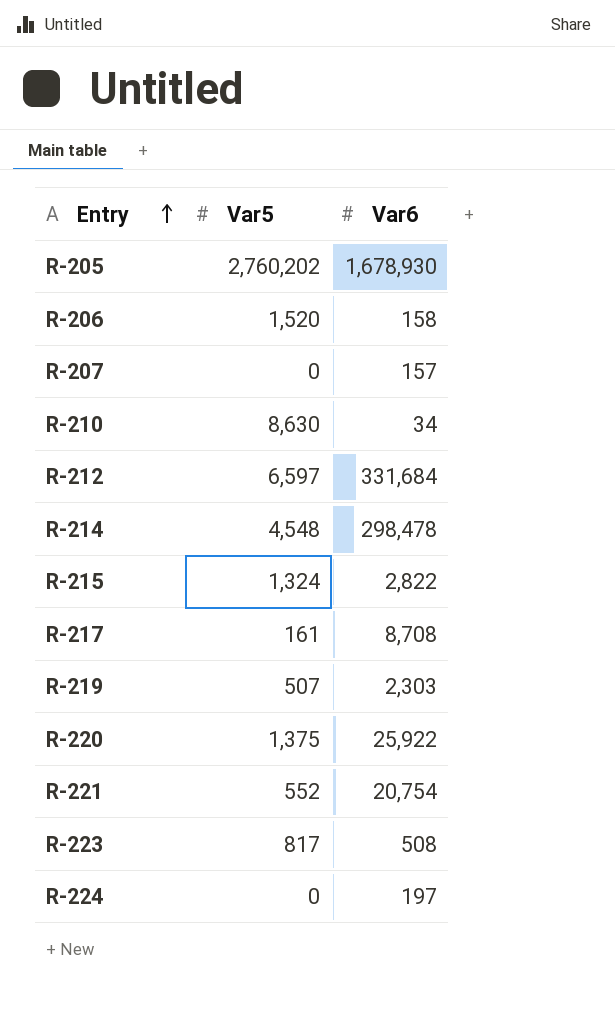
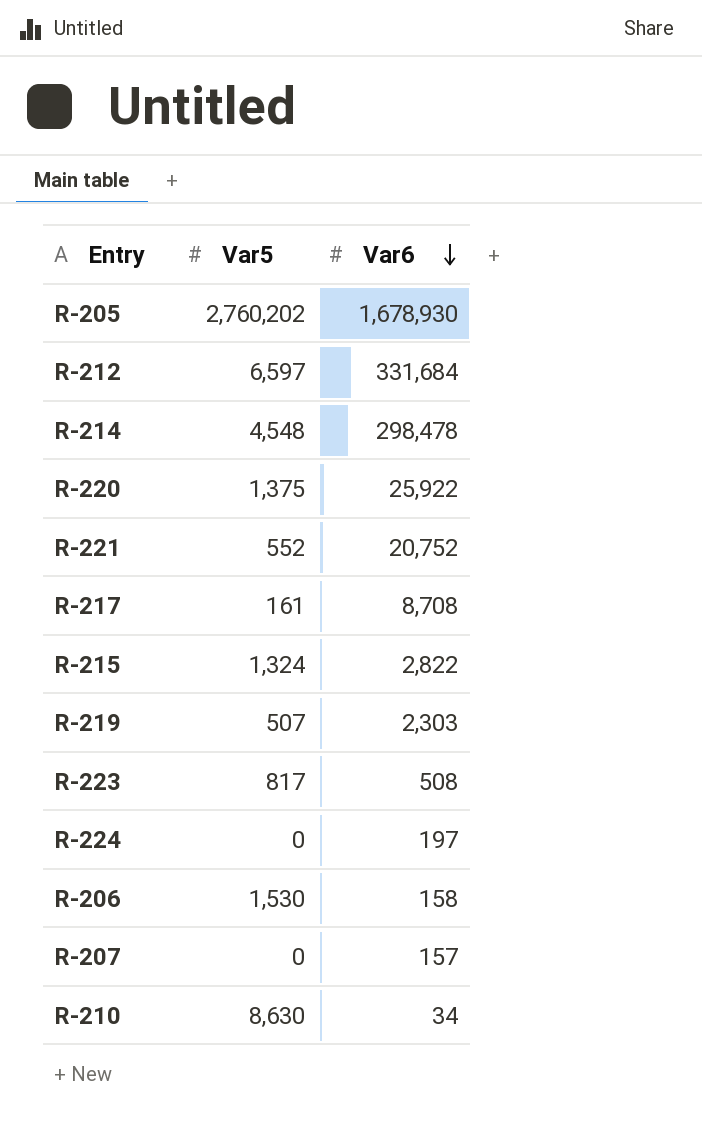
row order: Entry ascending -> Var6 descending
R-221 | Var6: 20,754 -> 20,752
R-206 | Var5: 1,520 -> 1,530

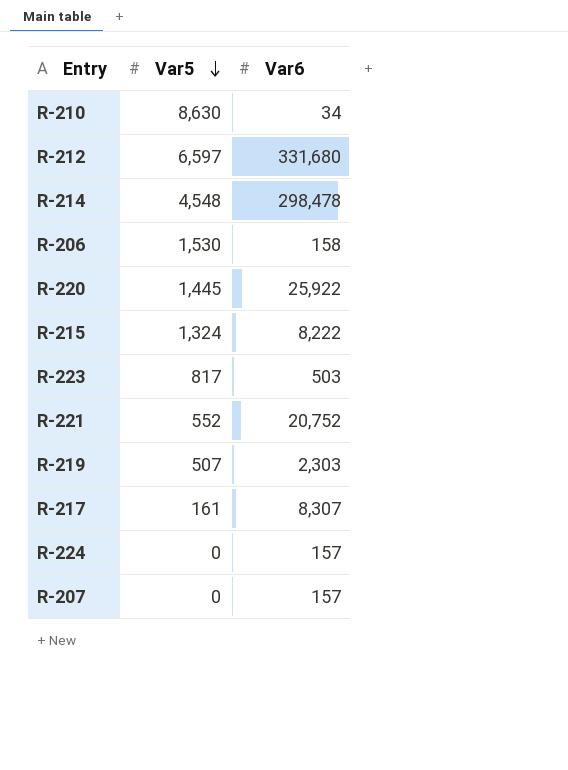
row order: Var6 descending -> Var5 descending
row R-205: 2,760,202 | 1,678,930 -> none
R-212 | Var6: 331,684 -> 331,680
R-220 | Var5: 1,375 -> 1,445
R-215 | Var6: 2,822 -> 8,222
R-223 | Var6: 508 -> 503
R-217 | Var6: 8,708 -> 8,307
R-224 | Var6: 197 -> 157

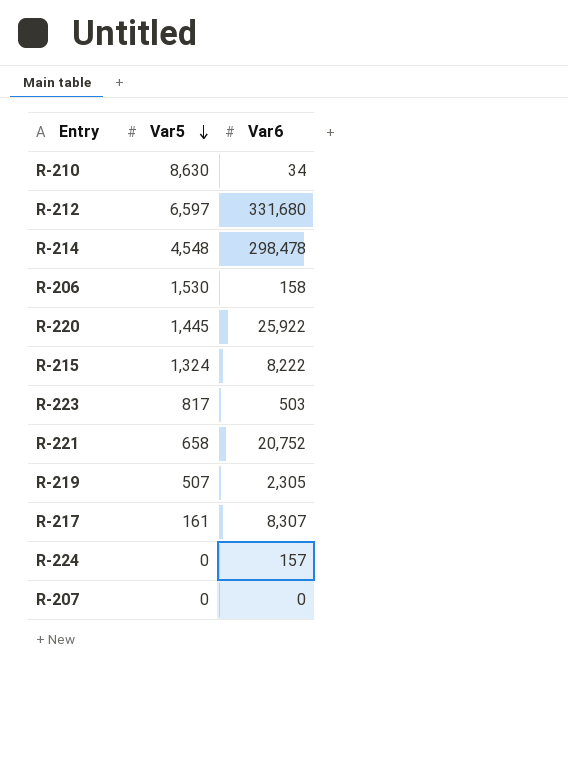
R-221 | Var5: 552 -> 658
R-219 | Var6: 2,303 -> 2,305
R-207 | Var6: 157 -> 0

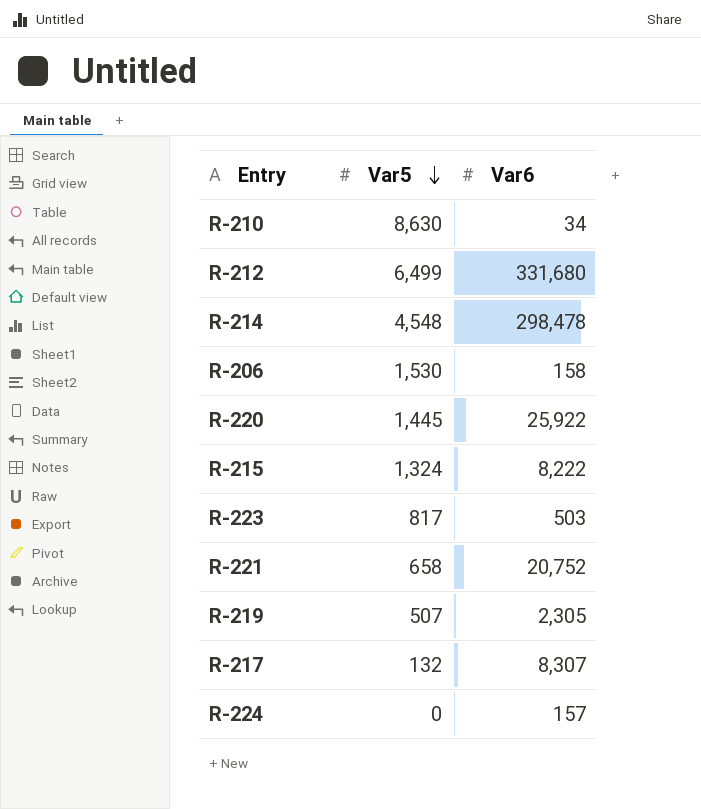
row R-207: 0 | 0 -> none
R-212 | Var5: 6,597 -> 6,499
R-217 | Var5: 161 -> 132

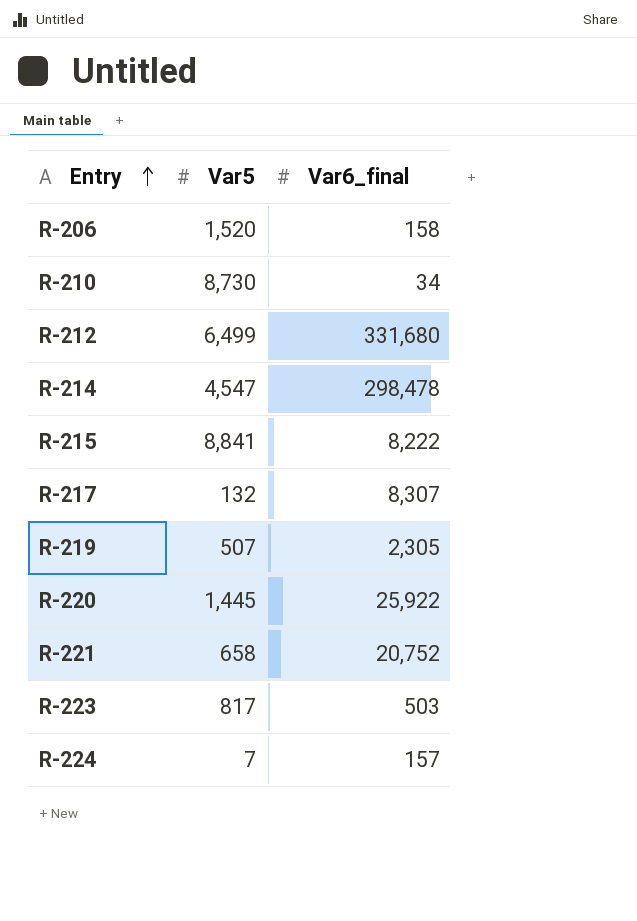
row order: Var5 descending -> Entry ascending
column name: Var6 -> Var6_final
R-206 | Var5: 1,530 -> 1,520
R-210 | Var5: 8,630 -> 8,730
R-214 | Var5: 4,548 -> 4,547
R-215 | Var5: 1,324 -> 8,841
R-224 | Var5: 0 -> 7

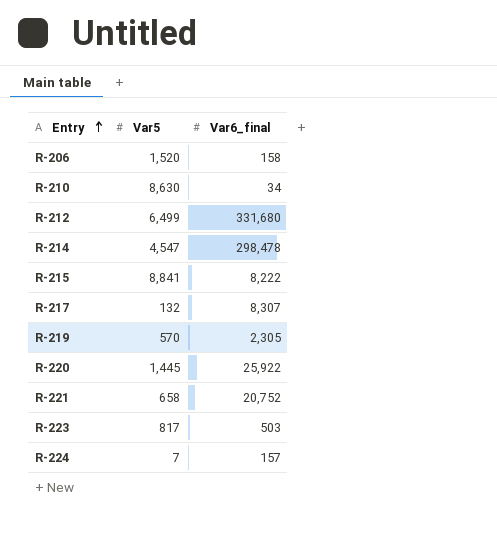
R-210 | Var5: 8,730 -> 8,630
R-219 | Var5: 507 -> 570

